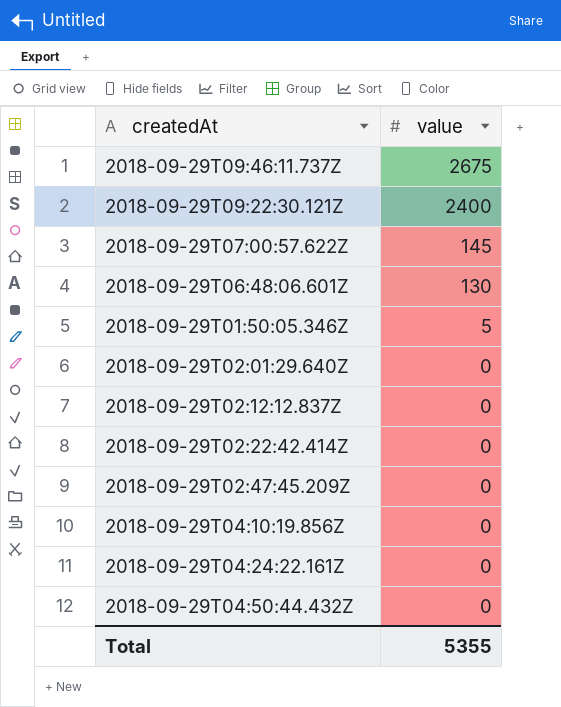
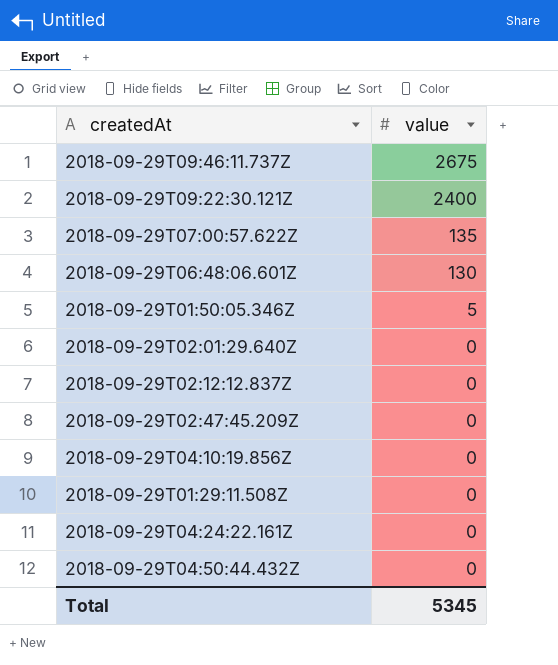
row 2018-09-29T02:22:42.414Z: 0 -> none
2018-09-29T07:00:57.622Z | value: 145 -> 135
row 2018-09-29T01:29:11.508Z: none -> 0
Total | value: 5355 -> 5345

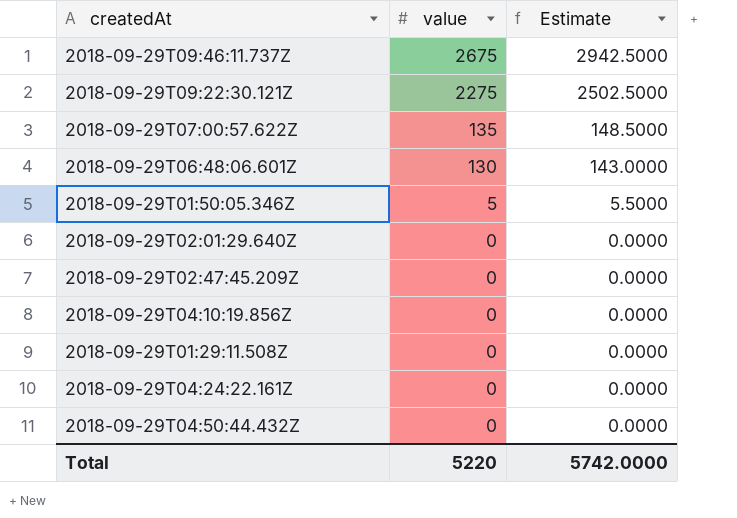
column Estimate | formula: none -> [value] * 1.1
row 2018-09-29T02:12:12.837Z: 0 -> none
2018-09-29T09:22:30.121Z | value: 2400 -> 2275
Total | value: 5345 -> 5220

